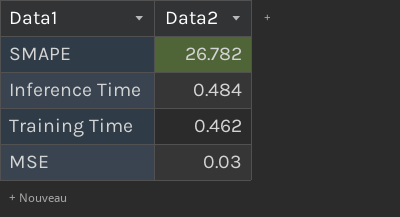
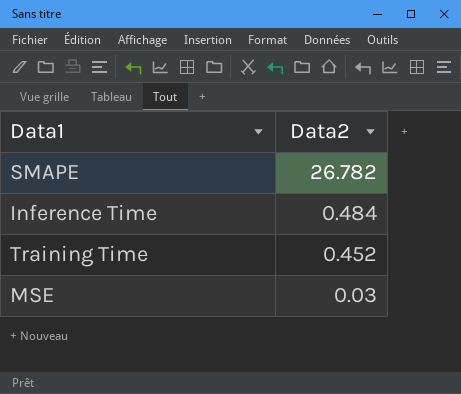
Training Time | Data2: 0.462 -> 0.452

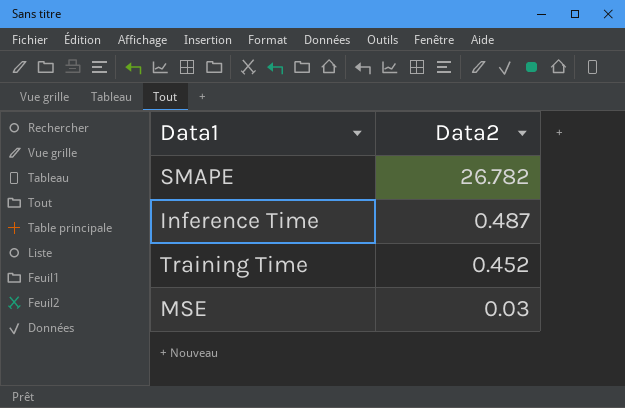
Inference Time | Data2: 0.484 -> 0.487

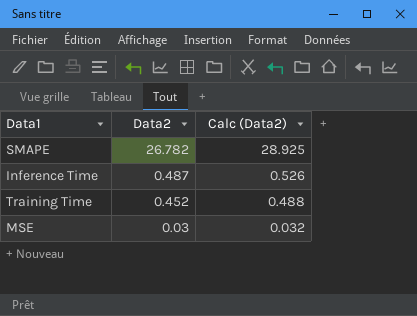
column Calc (Data2) | formula: none -> [Data2] * 1.08

